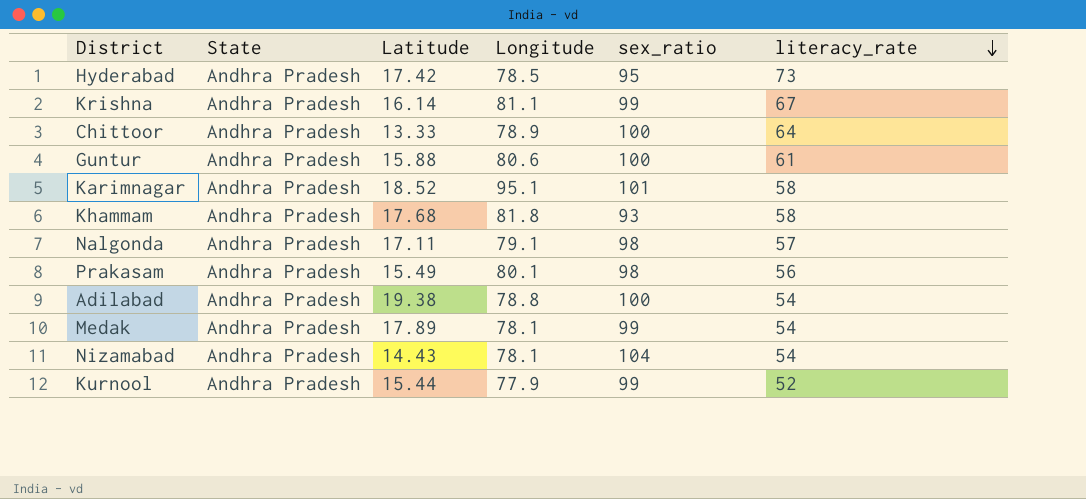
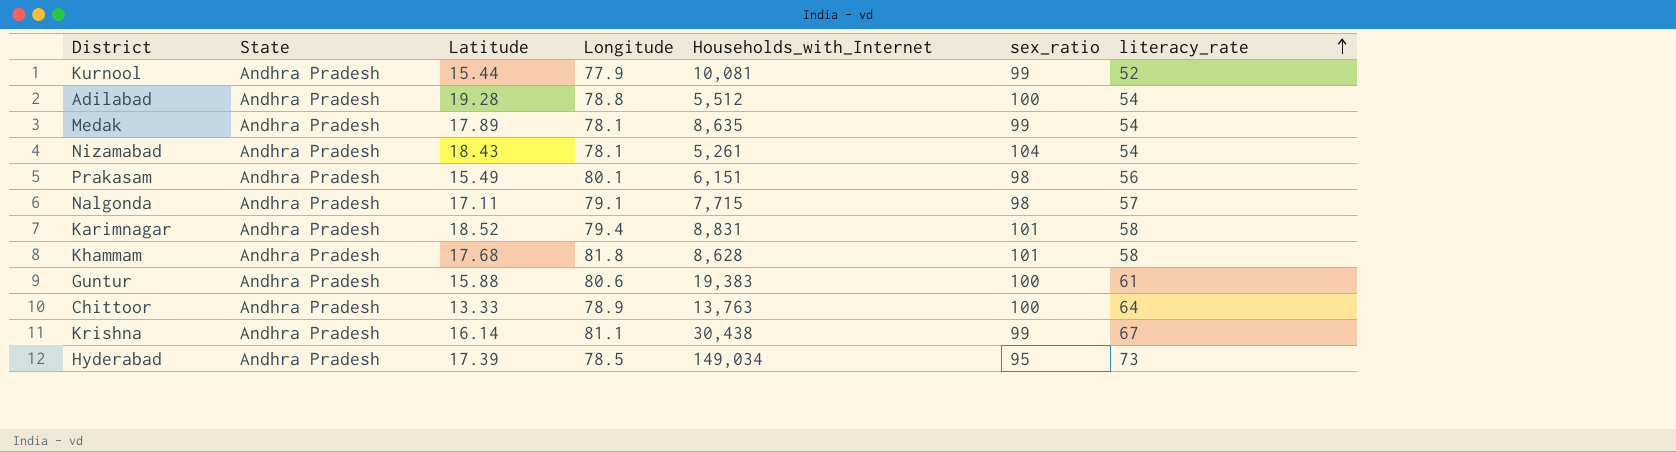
row order: literacy_rate descending -> literacy_rate ascending
column Households_with_Internet | position: none -> 5
Adilabad | Latitude: 19.38 -> 19.28
Nizamabad | Latitude: 14.43 -> 18.43
Karimnagar | Longitude: 95.1 -> 79.4
Khammam | sex_ratio: 93 -> 101
Hyderabad | Latitude: 17.42 -> 17.39

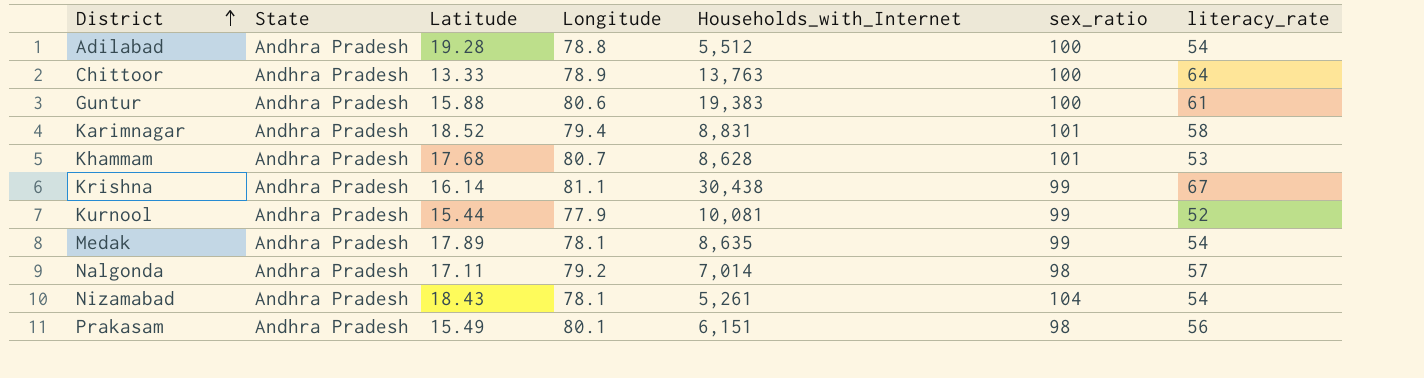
row order: literacy_rate ascending -> District ascending
row Hyderabad: Andhra Pradesh | 17.39 | 78.5 | 149,034 | 95 | 73 -> none
Khammam | Longitude: 81.8 -> 80.7
Khammam | literacy_rate: 58 -> 53
Nalgonda | Longitude: 79.1 -> 79.2
Nalgonda | Households_with_Internet: 7,715 -> 7,014

